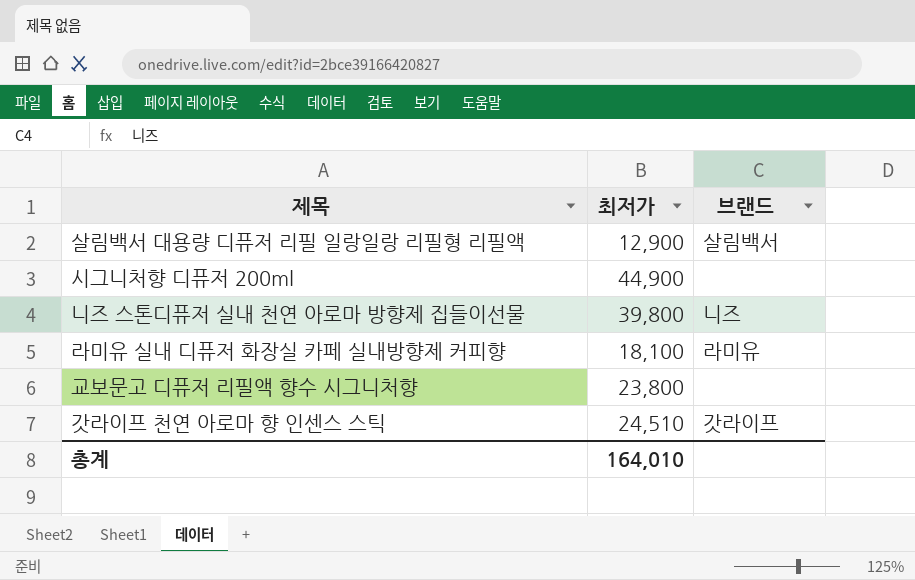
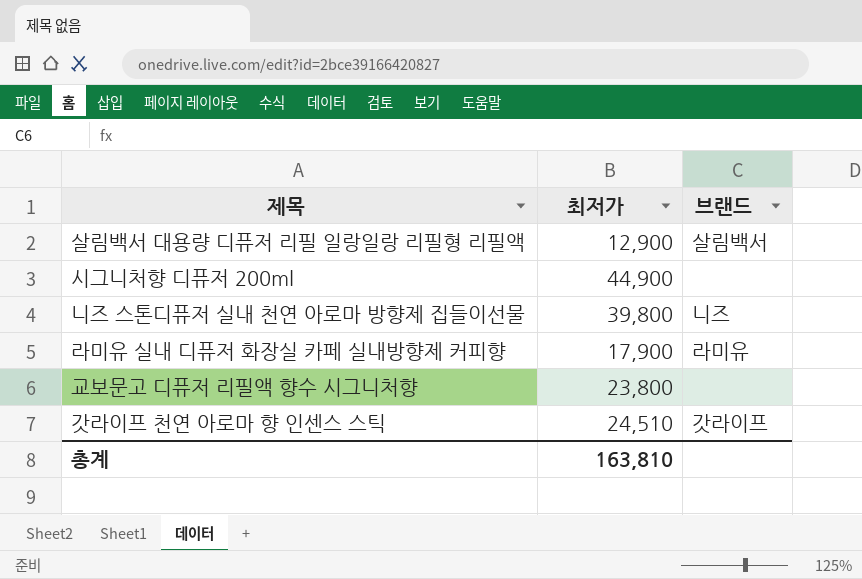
라미유 실내 디퓨저 화장실 카페 실내방향제 커피향 | 최저가: 18,100 -> 17,900
총계 | 최저가: 164,010 -> 163,810

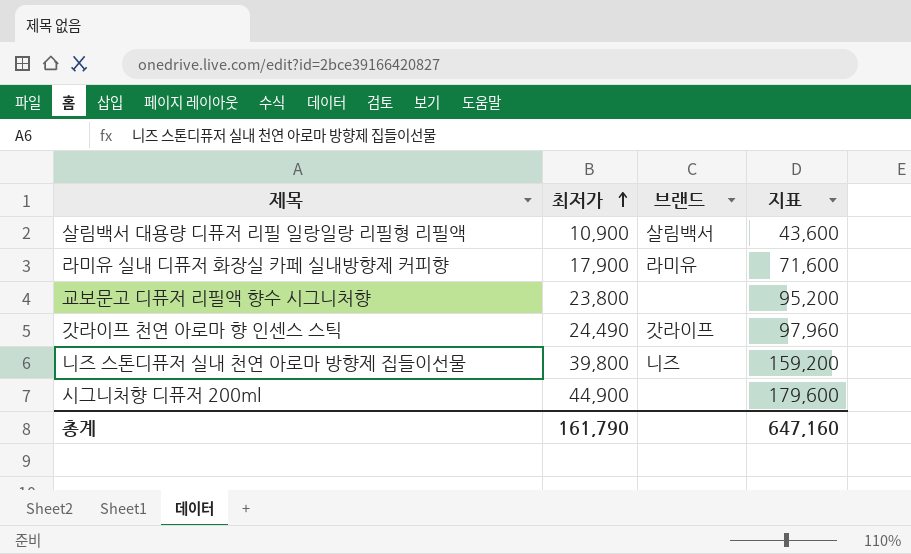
row order: none -> 최저가 ascending
column 지표 | formula: none -> [최저가] * 4
살림백서 대용량 디퓨저 리필 일랑일랑 리필형 리필액 | 최저가: 12,900 -> 10,900
갓라이프 천연 아로마 향 인센스 스틱 | 최저가: 24,510 -> 24,490
총계 | 최저가: 163,810 -> 161,790

